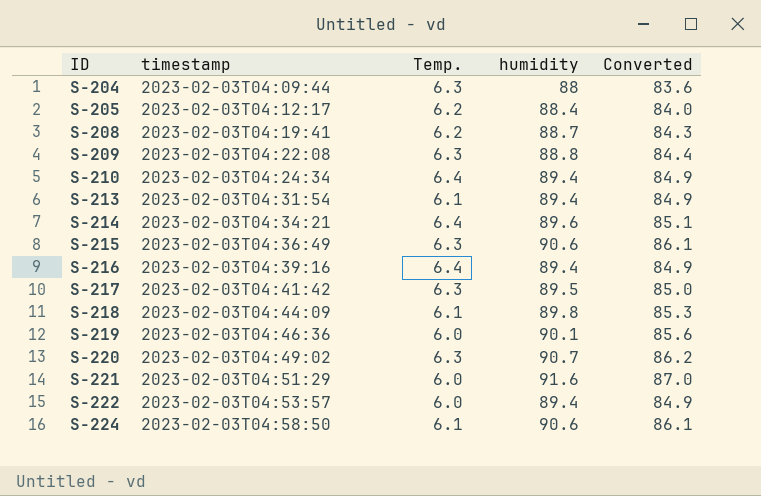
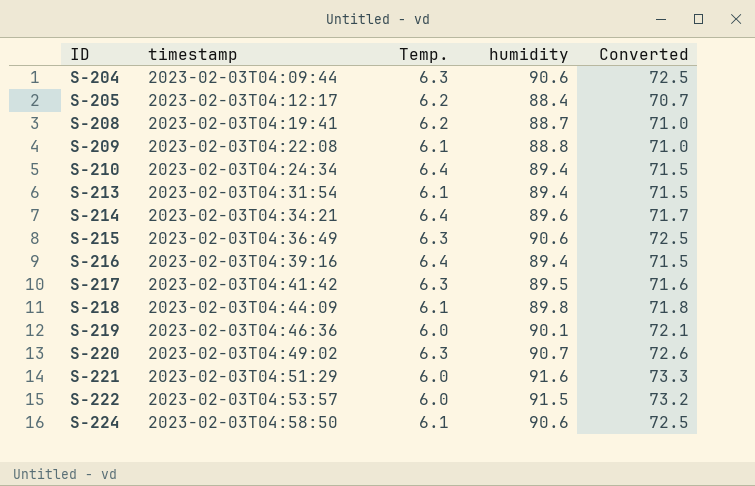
column Converted | formula: [humidity] * 0.95 -> [humidity] * 0.8
S-204 | humidity: 88 -> 90.6
S-209 | Temp.: 6.3 -> 6.1
S-222 | humidity: 89.4 -> 91.5

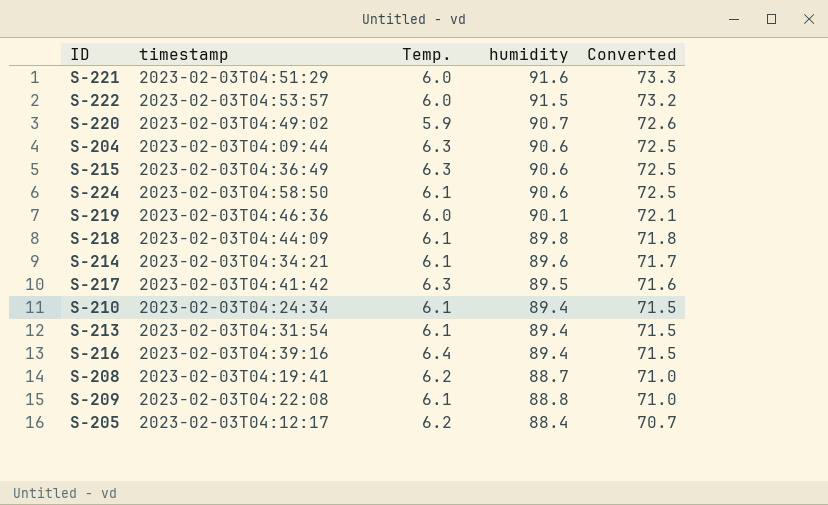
row order: ID ascending -> Converted descending
S-220 | Temp.: 6.3 -> 5.9
S-214 | Temp.: 6.4 -> 6.1
S-210 | Temp.: 6.4 -> 6.1

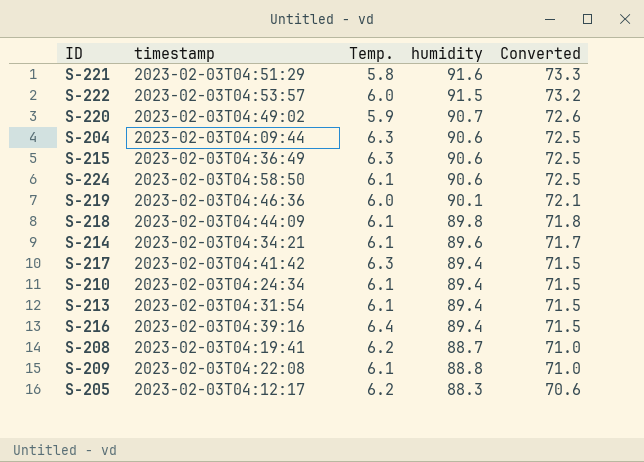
S-221 | Temp.: 6.0 -> 5.8
S-217 | humidity: 89.5 -> 89.4
S-217 | Converted: 71.6 -> 71.5
S-205 | humidity: 88.4 -> 88.3
S-205 | Converted: 70.7 -> 70.6

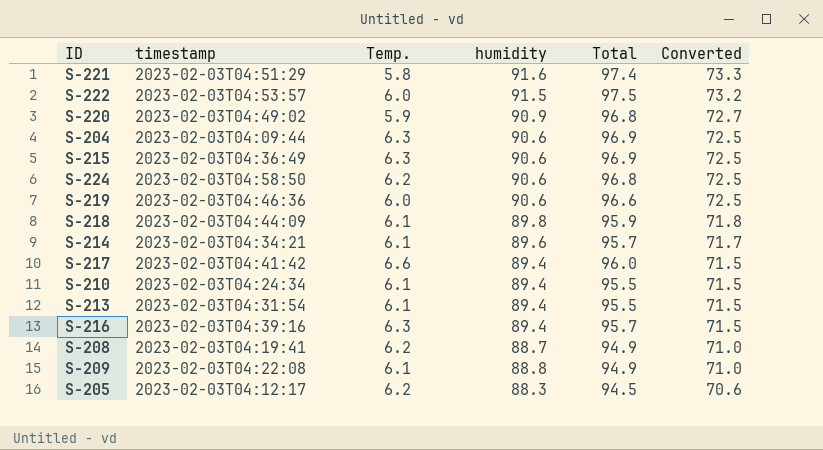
column Total | formula: none -> [Temp.] + [humidity]
S-220 | humidity: 90.7 -> 90.9
S-220 | Converted: 72.6 -> 72.7
S-224 | Temp.: 6.1 -> 6.2
S-219 | humidity: 90.1 -> 90.6
S-219 | Converted: 72.1 -> 72.5
S-217 | Temp.: 6.3 -> 6.6
S-216 | Temp.: 6.4 -> 6.3

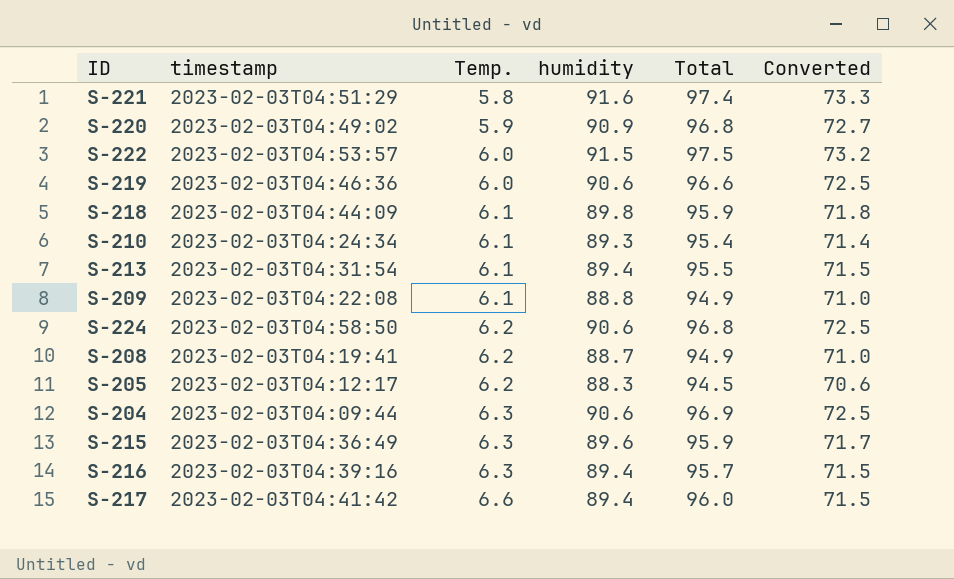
row order: Converted descending -> Temp. ascending
row S-214: 2023-02-03T04:34:21 | 6.1 | 89.6 | 95.7 | 71.7 -> none
S-210 | humidity: 89.4 -> 89.3
S-210 | Total: 95.5 -> 95.4
S-210 | Converted: 71.5 -> 71.4
S-215 | humidity: 90.6 -> 89.6
S-215 | Total: 96.9 -> 95.9
S-215 | Converted: 72.5 -> 71.7

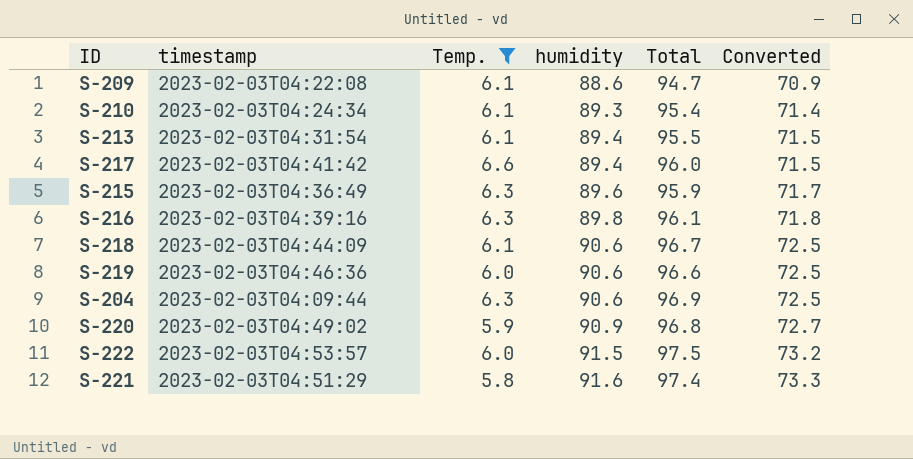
filter: none -> Temp. != 6.2
row order: Temp. ascending -> humidity ascending
S-209 | humidity: 88.8 -> 88.6
S-209 | Total: 94.9 -> 94.7
S-209 | Converted: 71.0 -> 70.9
S-216 | humidity: 89.4 -> 89.8
S-216 | Total: 95.7 -> 96.1
S-216 | Converted: 71.5 -> 71.8
S-218 | humidity: 89.8 -> 90.6
S-218 | Total: 95.9 -> 96.7
S-218 | Converted: 71.8 -> 72.5

